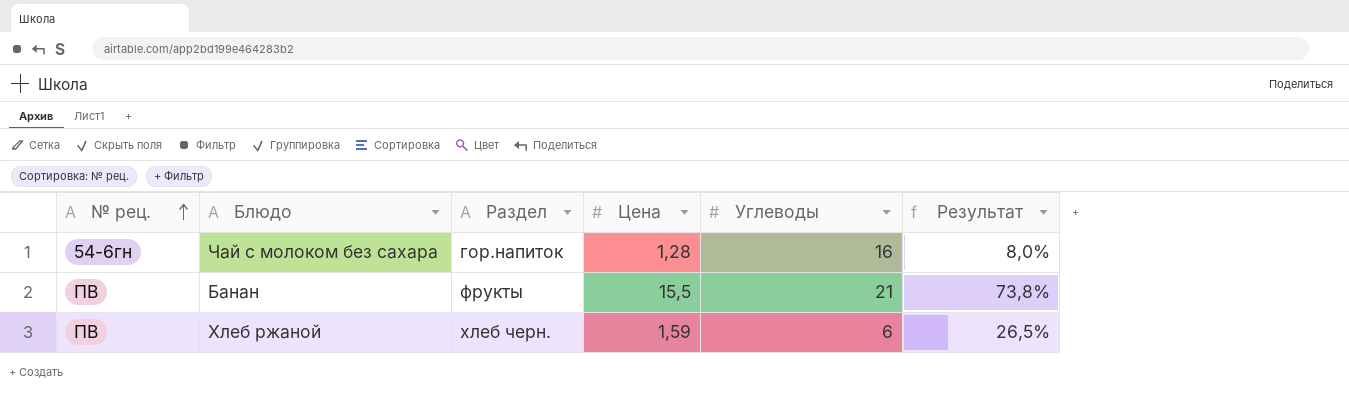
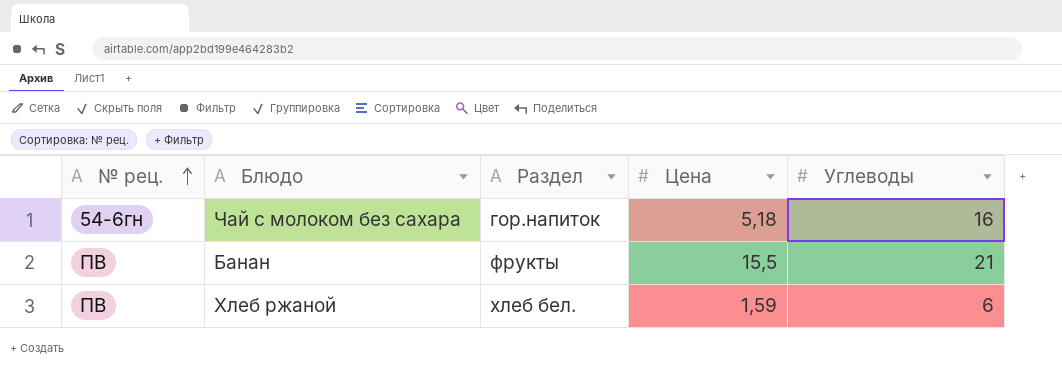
column Результат | formula: [Цена] / [Углеводы] -> none
Чай с молоком без сахара | Цена: 1,28 -> 5,18
Хлеб ржаной | Раздел: хлеб черн. -> хлеб бел.

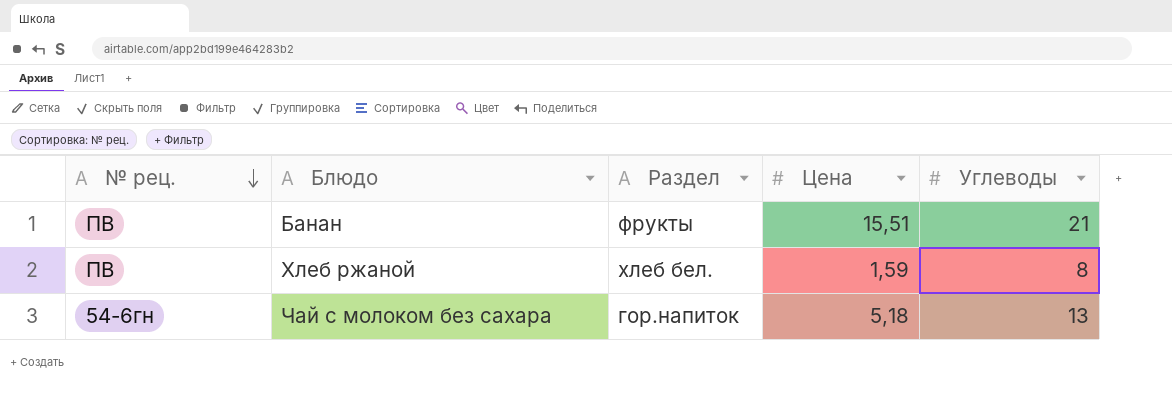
row order: № рец. ascending -> № рец. descending
Банан | Цена: 15,5 -> 15,51
Хлеб ржаной | Углеводы: 6 -> 8
Чай с молоком без сахара | Углеводы: 16 -> 13

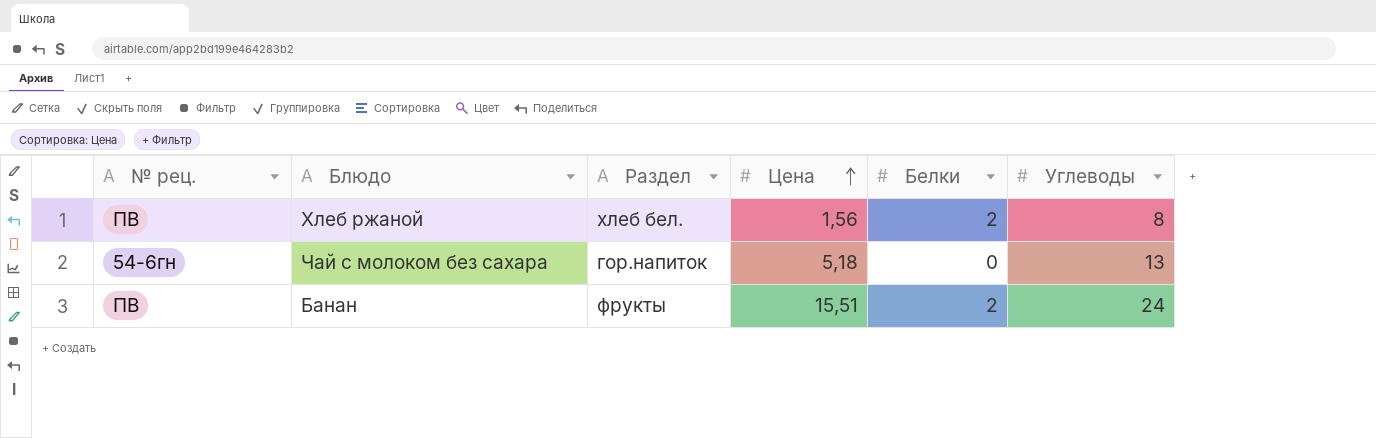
row order: № рец. descending -> Цена ascending
column Белки | position: none -> 5
Хлеб ржаной | Цена: 1,59 -> 1,56
Банан | Углеводы: 21 -> 24

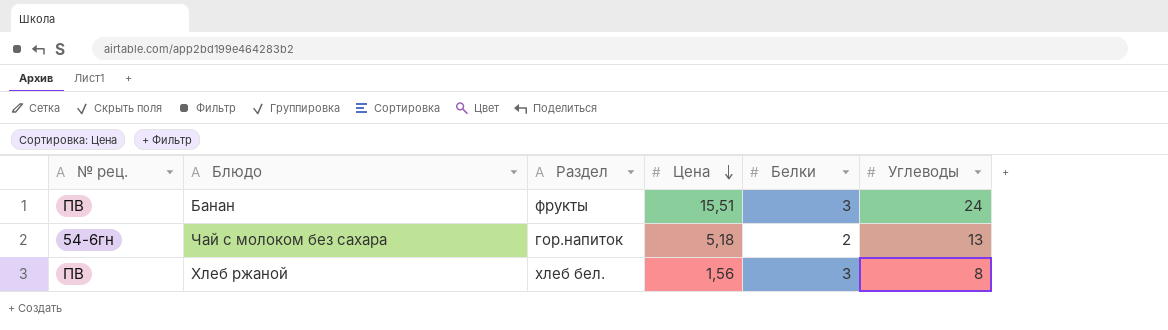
row order: Цена ascending -> Цена descending
Банан | Белки: 2 -> 3
Чай с молоком без сахара | Белки: 0 -> 2
Хлеб ржаной | Белки: 2 -> 3

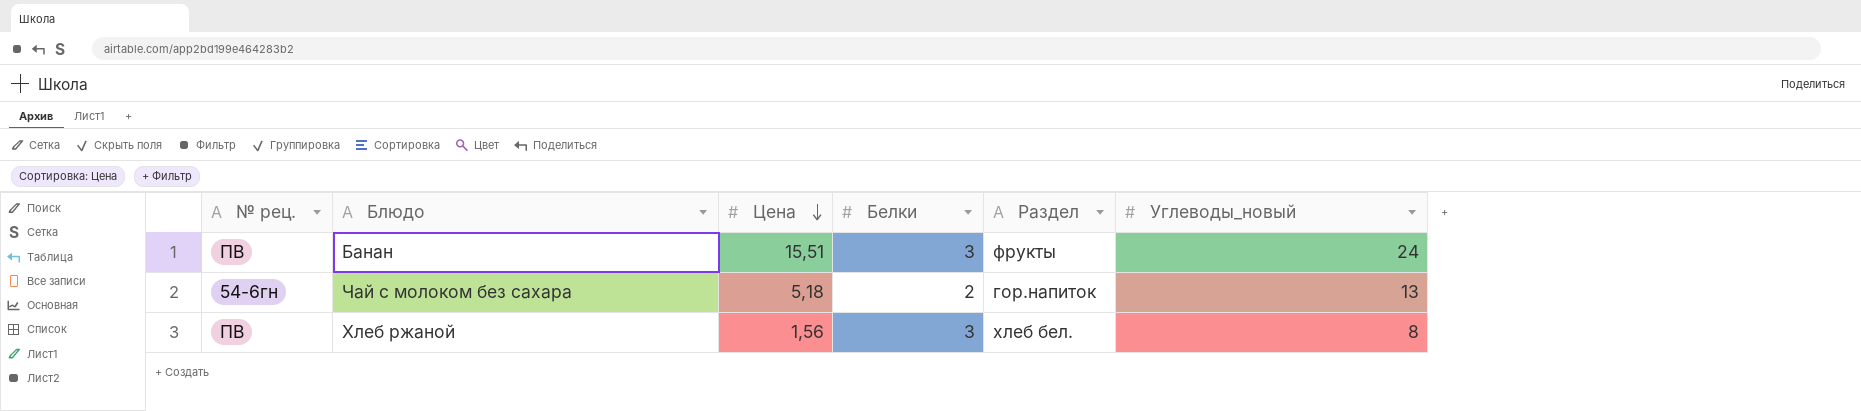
column Раздел | position: 3 -> 5
column name: Углеводы -> Углеводы_новый

